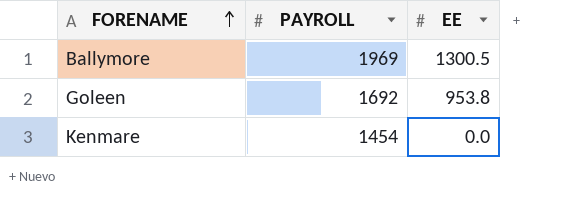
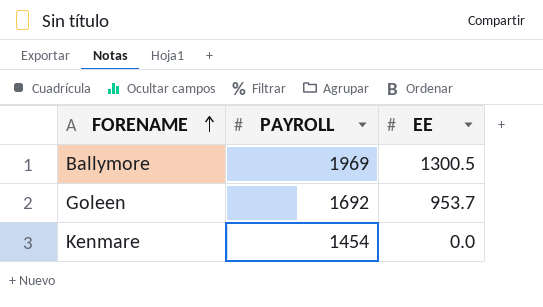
Goleen | EE: 953.8 -> 953.7

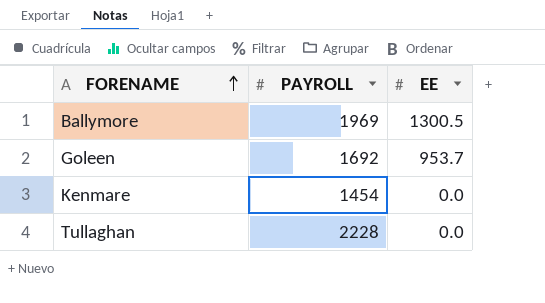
row Tullaghan: none -> 2228 | 0.0

